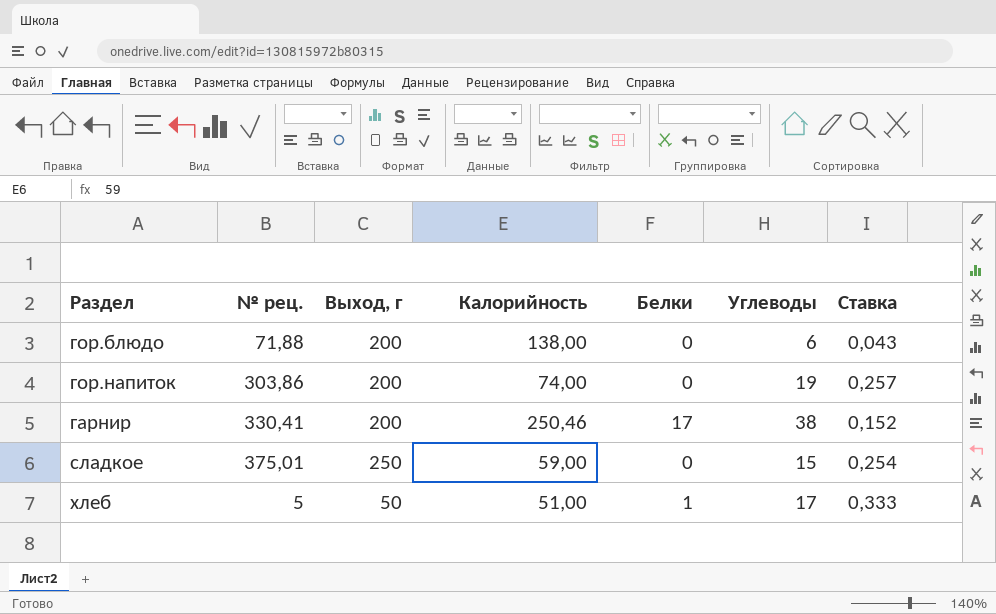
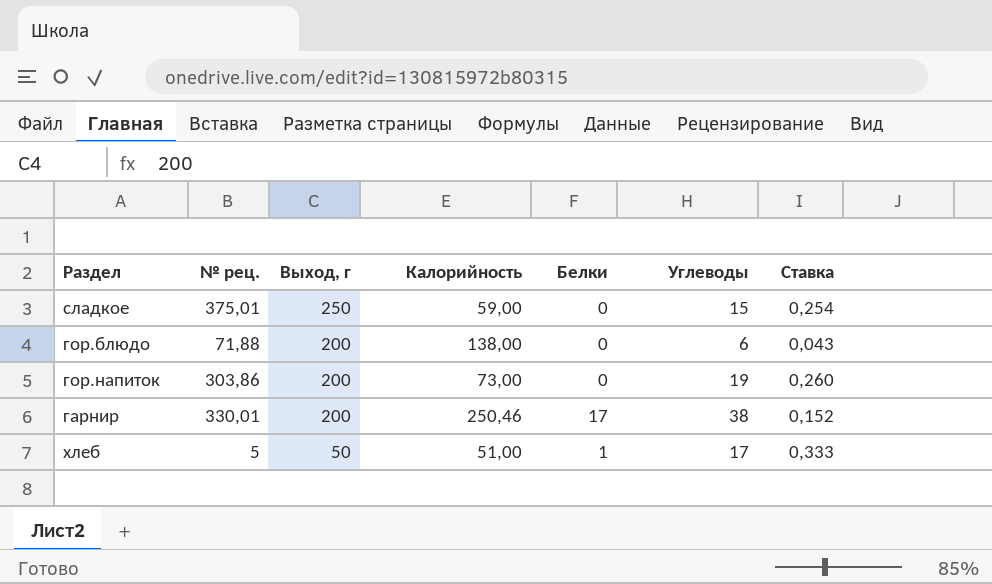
row order: none -> Выход, г descending
гор.напиток | Калорийность: 74,00 -> 73,00
гор.напиток | Ставка: 0,257 -> 0,260
гарнир | № рец.: 330,41 -> 330,01

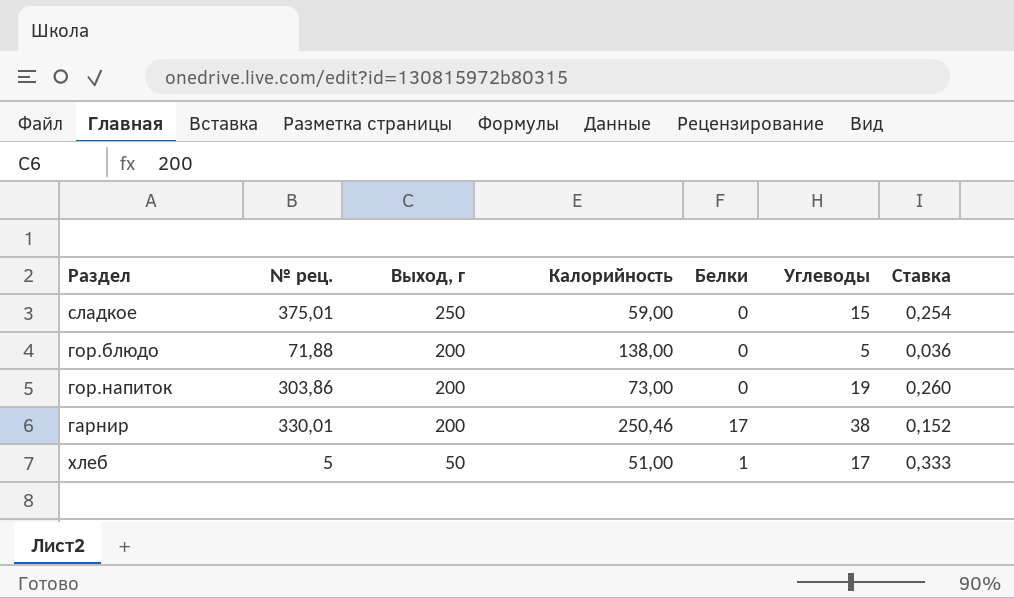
гор.блюдо | Углеводы: 6 -> 5
гор.блюдо | Ставка: 0,043 -> 0,036

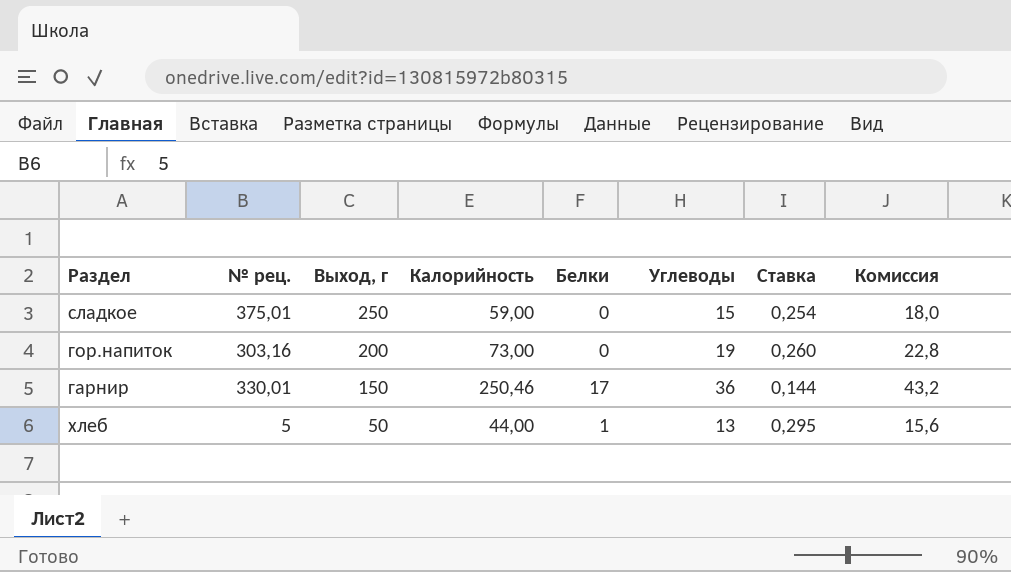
column Комиссия | formula: none -> [Углеводы] * 1,2
row гор.блюдо: 71,88 | 200 | 138,00 | 0 | 5 | 0,036 -> none
гор.напиток | № рец.: 303,86 -> 303,16
гарнир | Выход, г: 200 -> 150
гарнир | Углеводы: 38 -> 36
гарнир | Ставка: 0,152 -> 0,144
хлеб | Калорийность: 51,00 -> 44,00
хлеб | Углеводы: 17 -> 13
хлеб | Ставка: 0,333 -> 0,295

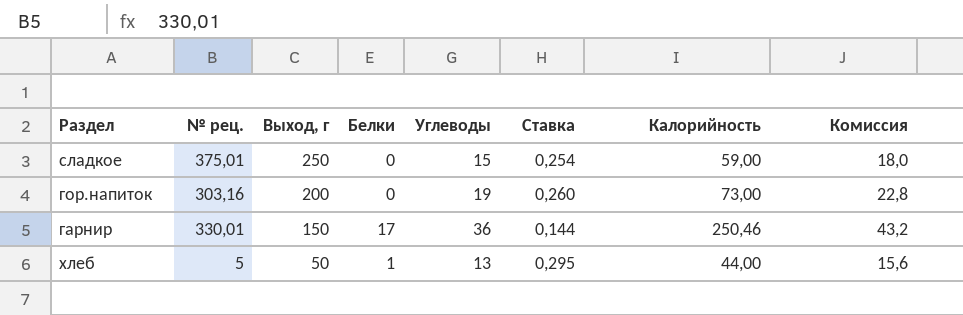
column Калорийность | position: 4 -> 7

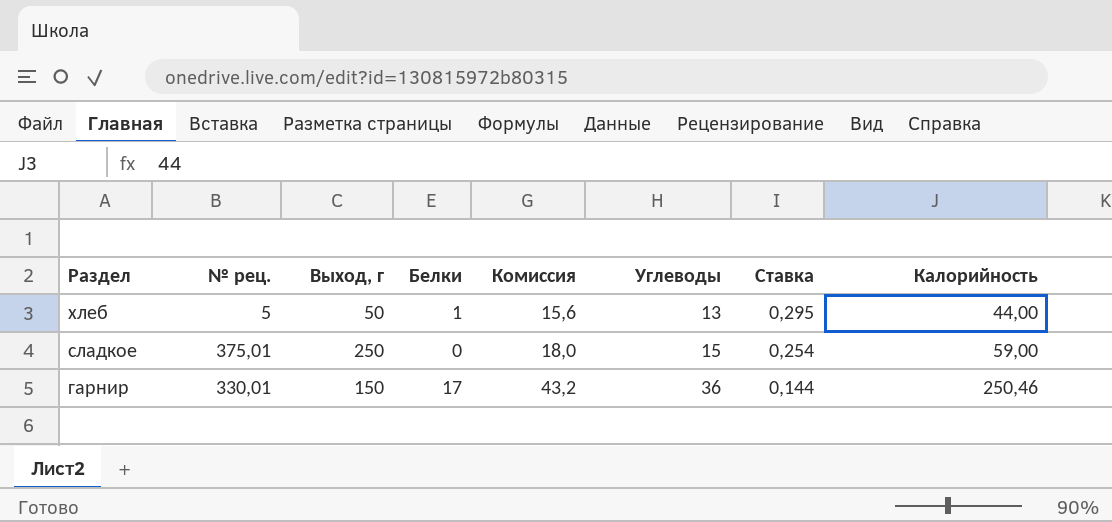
row order: Выход, г descending -> Раздел descending
column Комиссия | position: 8 -> 5
row гор.напиток: 303,16 | 200 | 0 | 19 | 0,260 | 73,00 | 22,8 -> none

